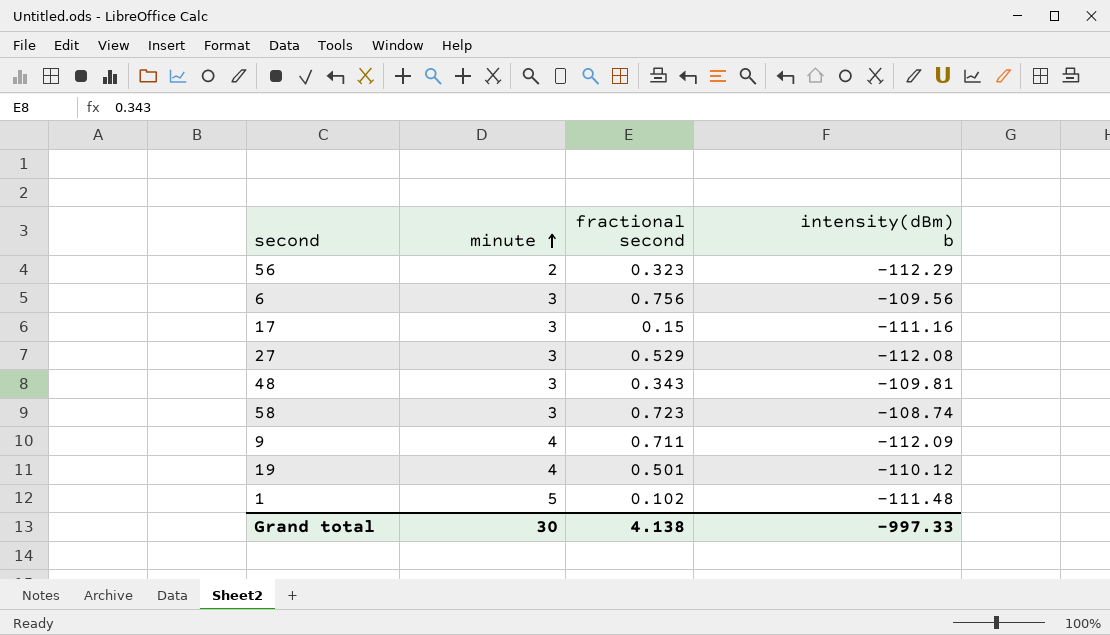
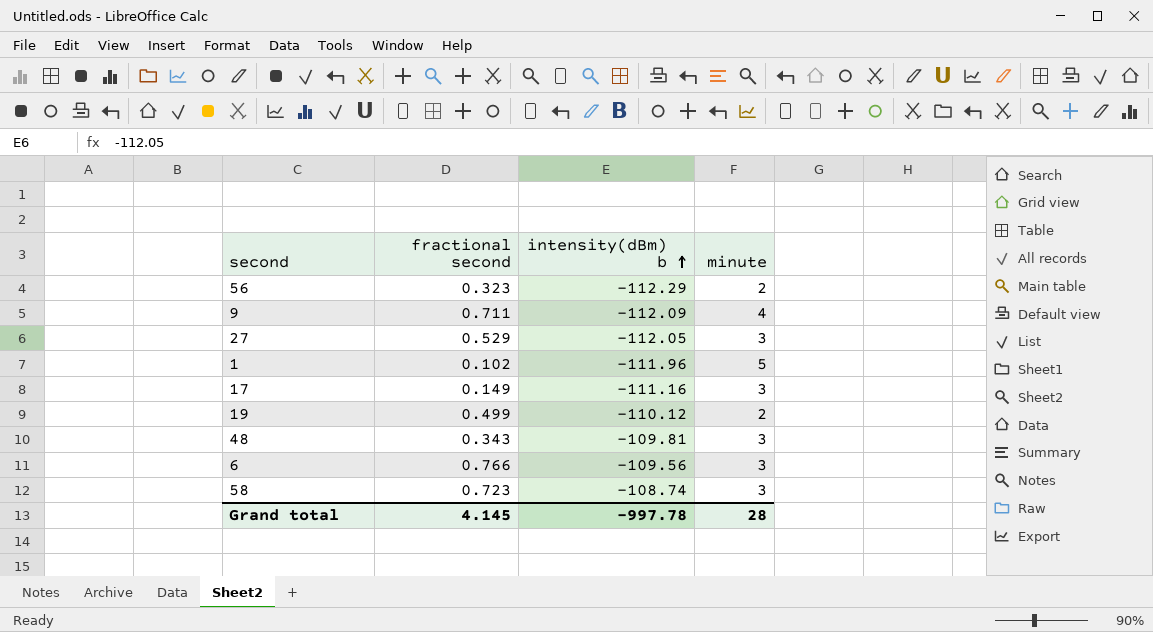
row order: minute ascending -> intensity(dBm) b ascending
column minute | position: 2 -> 4
27 | intensity(dBm) b: -112.08 -> -112.05
1 | intensity(dBm) b: -111.48 -> -111.96
17 | fractional second: 0.15 -> 0.149
19 | fractional second: 0.501 -> 0.499
19 | minute: 4 -> 2
6 | fractional second: 0.756 -> 0.766
Grand total | fractional second: 4.138 -> 4.145
Grand total | intensity(dBm) b: -997.33 -> -997.78
Grand total | minute: 30 -> 28

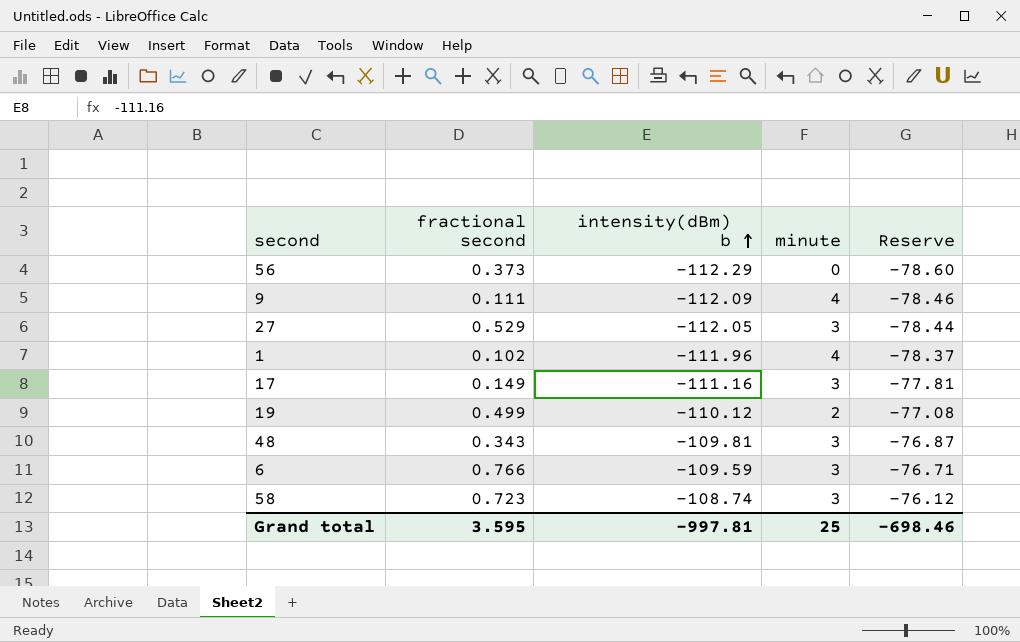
column Reserve | formula: none -> [intensity(dBm) b] * 0.7
56 | fractional second: 0.323 -> 0.373
56 | minute: 2 -> 0
9 | fractional second: 0.711 -> 0.111
1 | minute: 5 -> 4
6 | intensity(dBm) b: -109.56 -> -109.59
Grand total | fractional second: 4.145 -> 3.595
Grand total | intensity(dBm) b: -997.78 -> -997.81
Grand total | minute: 28 -> 25

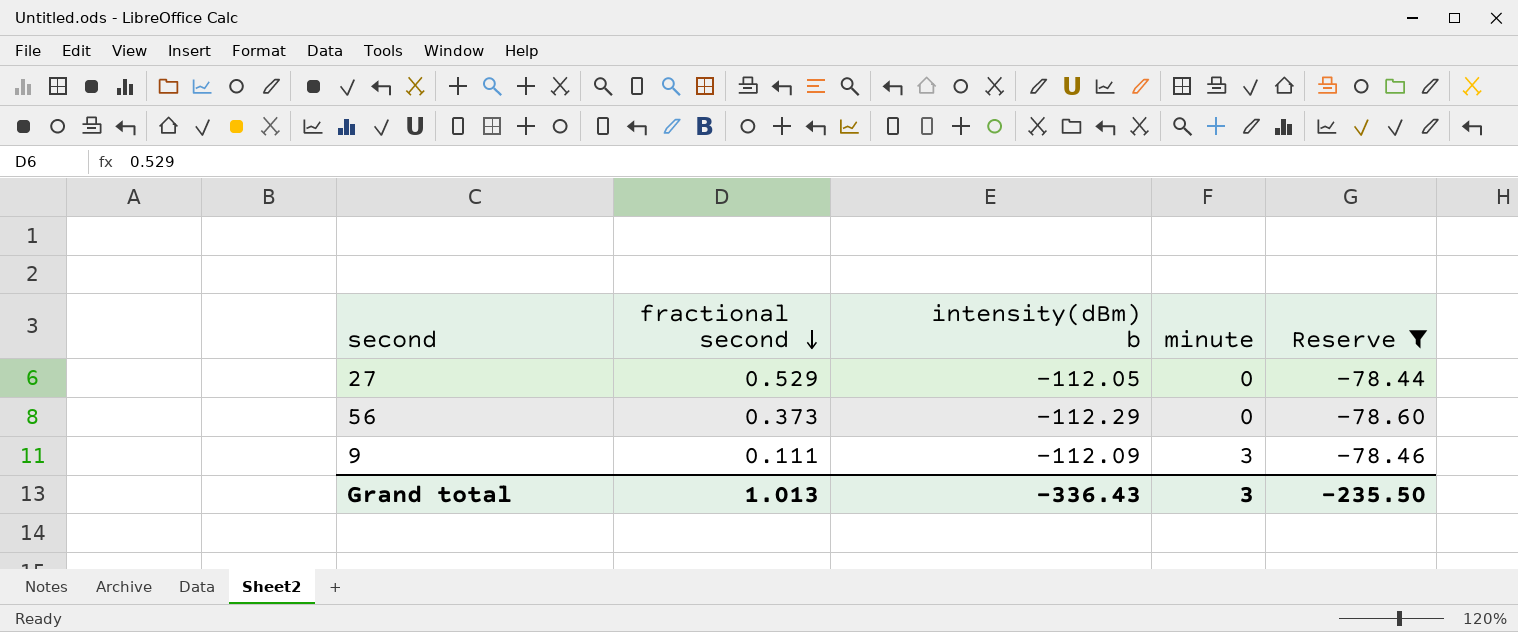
filter: none -> Reserve <= -78.44
row order: intensity(dBm) b ascending -> fractional second descending
27 | minute: 3 -> 0
9 | minute: 4 -> 3
Grand total | fractional second: 3.595 -> 1.013
Grand total | intensity(dBm) b: -997.81 -> -336.43
Grand total | minute: 25 -> 3
Grand total | Reserve: -698.46 -> -235.50

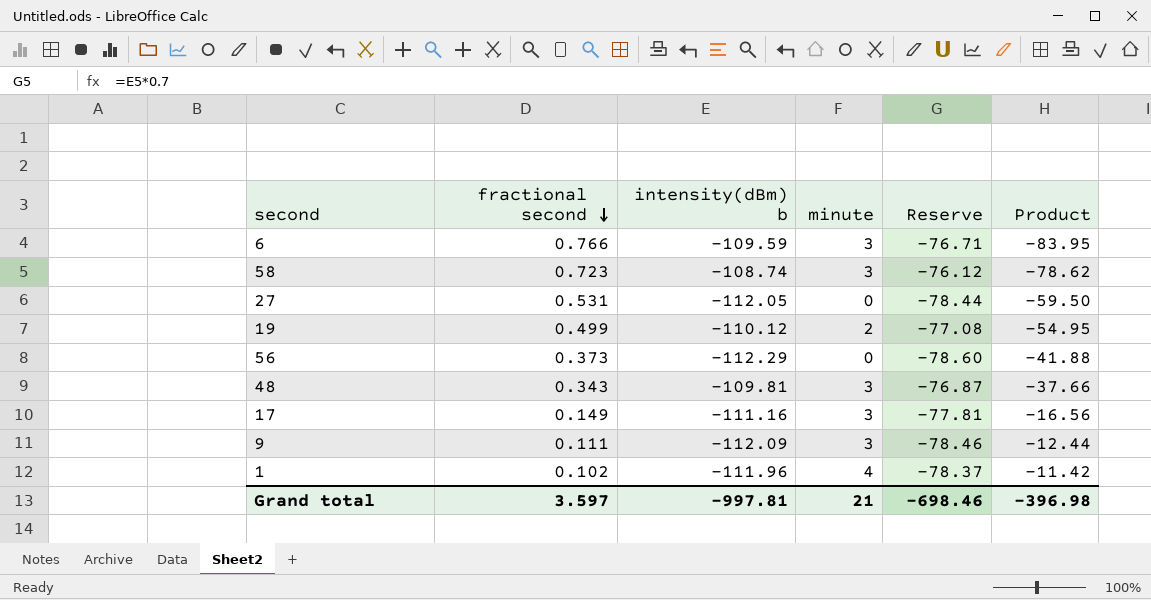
filter: Reserve <= -78.44 -> none
column Product | formula: none -> [fractional second] * [intensity(dBm) b]
27 | fractional second: 0.529 -> 0.531
Grand total | fractional second: 1.013 -> 3.597
Grand total | intensity(dBm) b: -336.43 -> -997.81
Grand total | minute: 3 -> 21
Grand total | Reserve: -235.50 -> -698.46

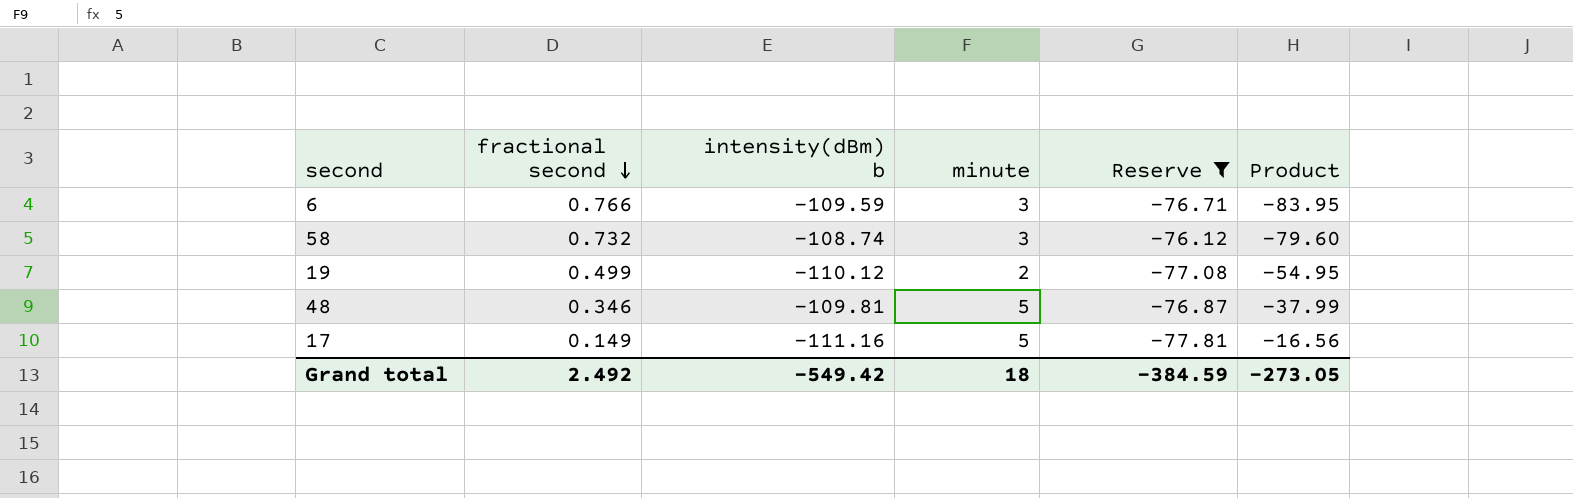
filter: none -> Reserve >= -77.81
58 | fractional second: 0.723 -> 0.732
58 | Product: -78.62 -> -79.60
48 | fractional second: 0.343 -> 0.346
48 | minute: 3 -> 5
48 | Product: -37.66 -> -37.99
17 | minute: 3 -> 5
Grand total | fractional second: 3.597 -> 2.492
Grand total | intensity(dBm) b: -997.81 -> -549.42
Grand total | minute: 21 -> 18
Grand total | Reserve: -698.46 -> -384.59
Grand total | Product: -396.98 -> -273.05

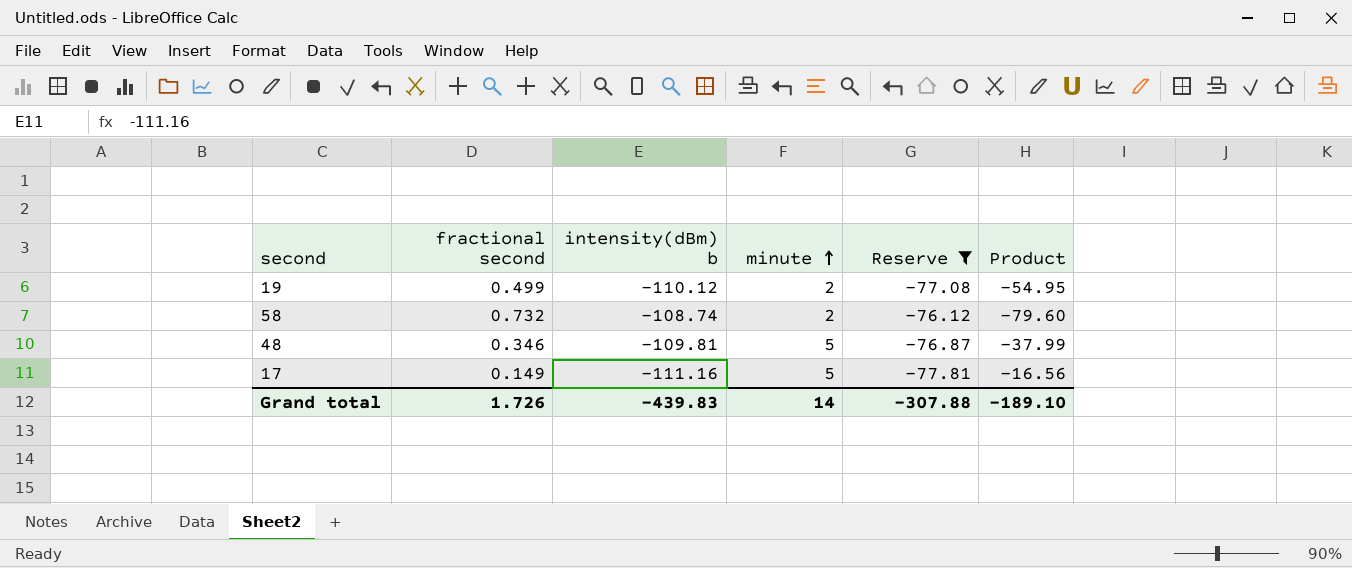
row order: fractional second descending -> minute ascending
row 6: 0.766 | -109.59 | 3 | -76.71 | -83.95 -> none
58 | minute: 3 -> 2
Grand total | fractional second: 2.492 -> 1.726
Grand total | intensity(dBm) b: -549.42 -> -439.83
Grand total | minute: 18 -> 14
Grand total | Reserve: -384.59 -> -307.88
Grand total | Product: -273.05 -> -189.10

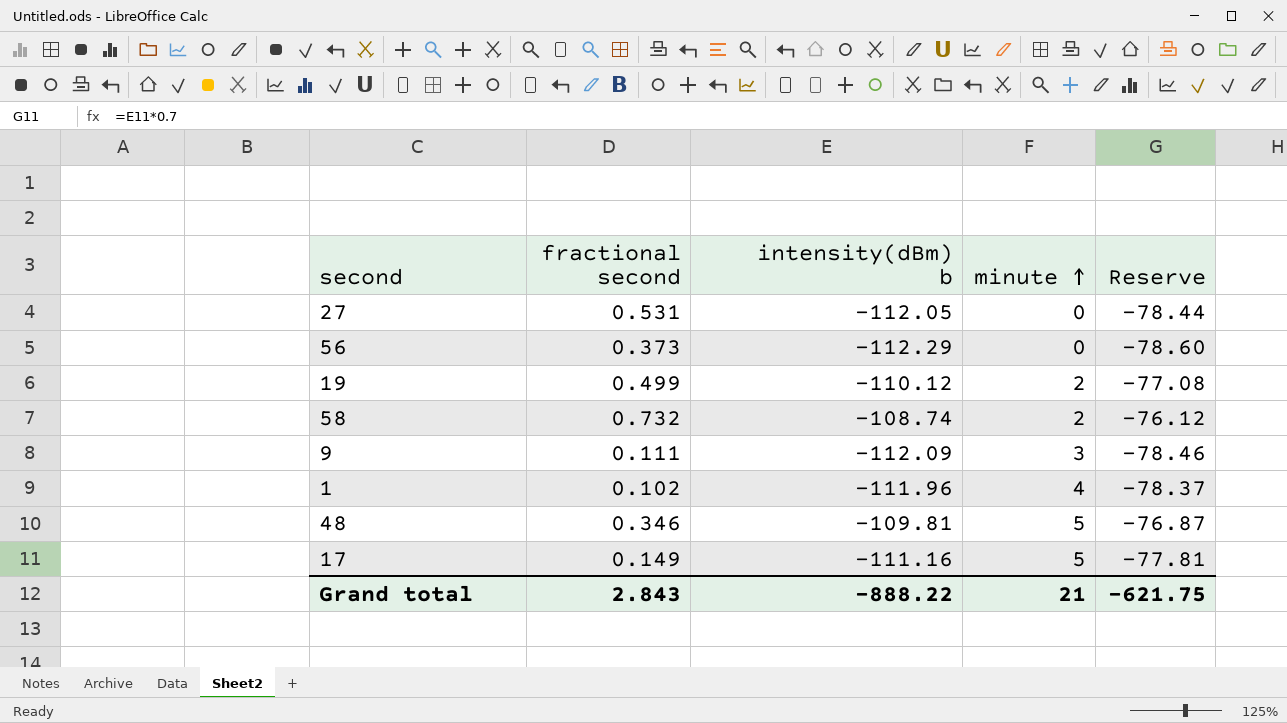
filter: Reserve >= -77.81 -> none
column Product | formula: [fractional second] * [intensity(dBm) b] -> none
Grand total | fractional second: 1.726 -> 2.843
Grand total | intensity(dBm) b: -439.83 -> -888.22
Grand total | minute: 14 -> 21
Grand total | Reserve: -307.88 -> -621.75

